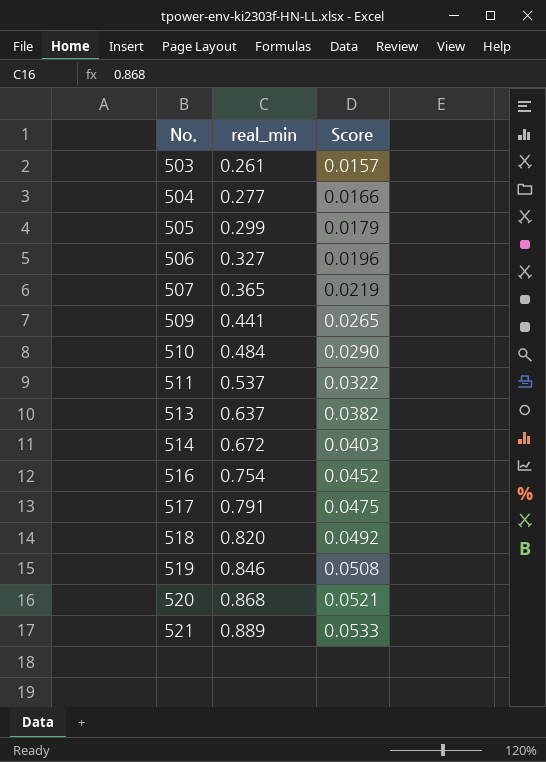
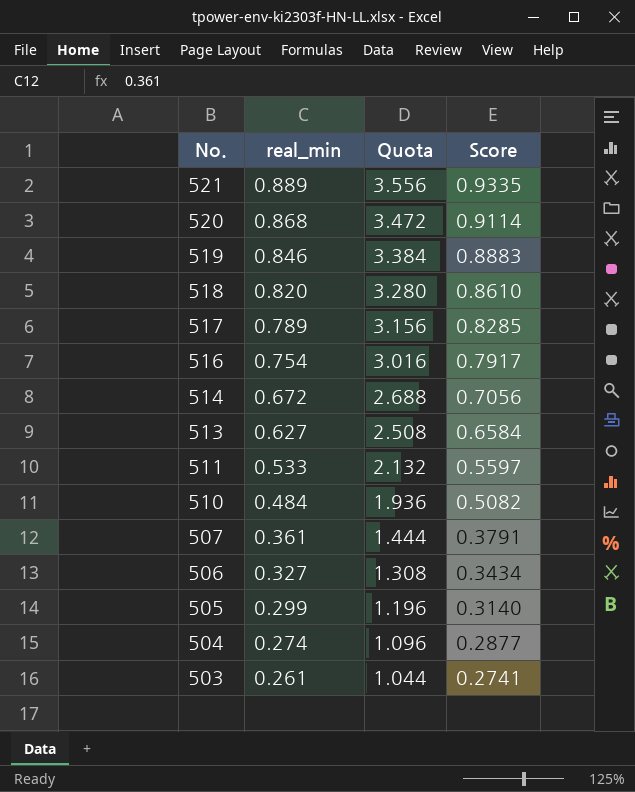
row order: No. ascending -> No. descending
column Quota | formula: none -> [real_min] * 4
column Score | formula: [real_min] * 0.06 -> [real_min] * 1.05
row 509: 0.441 | 0.0265 -> none
517 | real_min: 0.791 -> 0.789
513 | real_min: 0.637 -> 0.627
511 | real_min: 0.537 -> 0.533
507 | real_min: 0.365 -> 0.361
504 | real_min: 0.277 -> 0.274

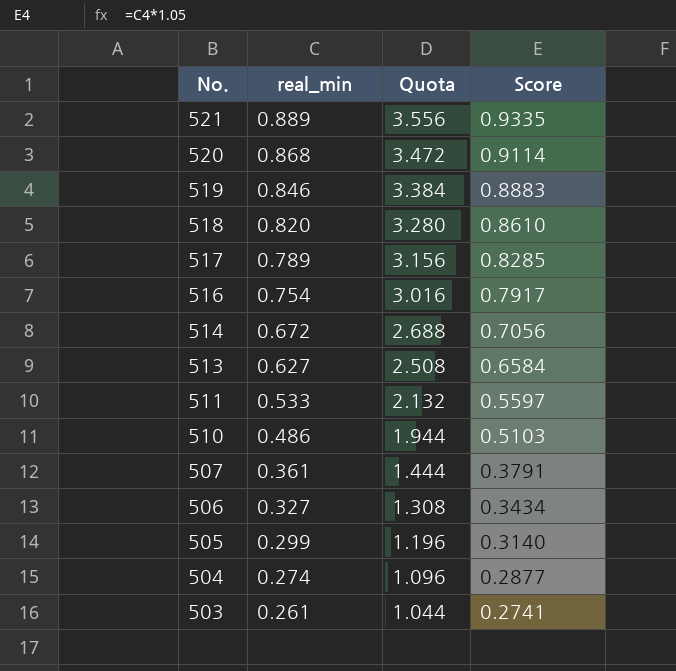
510 | real_min: 0.484 -> 0.486
510 | Quota: 1.936 -> 1.944
510 | Score: 0.5082 -> 0.5103

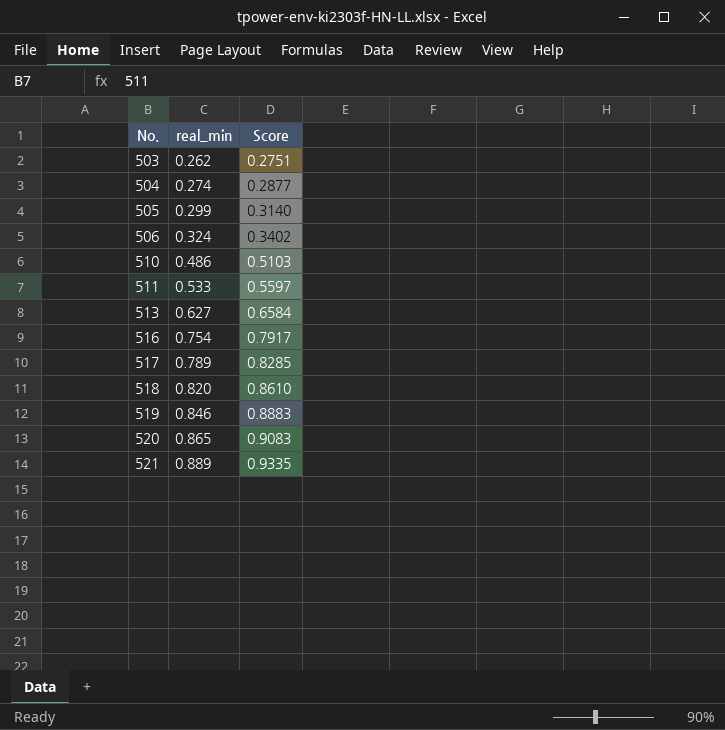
row order: No. descending -> No. ascending
column Quota | formula: [real_min] * 4 -> none
row 514: 0.672 | 2.688 | 0.7056 -> none
row 507: 0.361 | 1.444 | 0.3791 -> none
503 | real_min: 0.261 -> 0.262
503 | Score: 0.2741 -> 0.2751
506 | real_min: 0.327 -> 0.324
506 | Score: 0.3434 -> 0.3402
520 | real_min: 0.868 -> 0.865
520 | Score: 0.9114 -> 0.9083

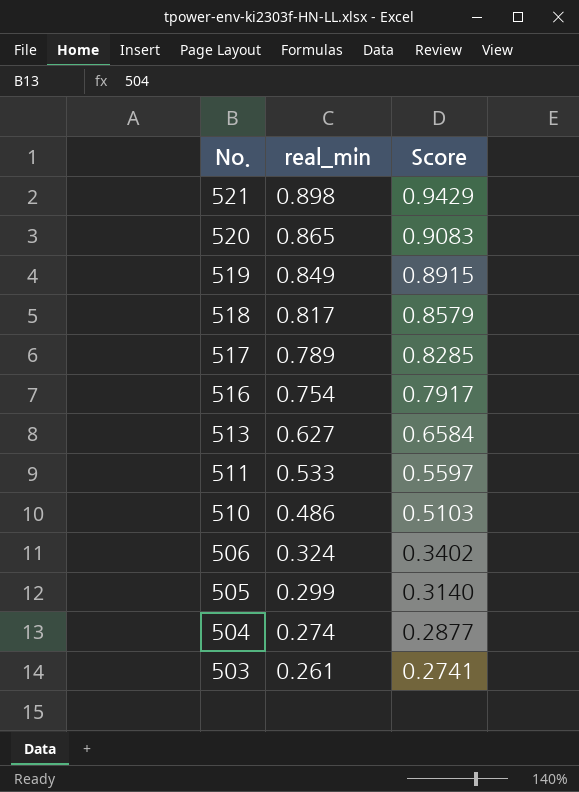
row order: No. ascending -> No. descending
521 | real_min: 0.889 -> 0.898
521 | Score: 0.9335 -> 0.9429
519 | real_min: 0.846 -> 0.849
519 | Score: 0.8883 -> 0.8915
518 | real_min: 0.820 -> 0.817
518 | Score: 0.8610 -> 0.8579
503 | real_min: 0.262 -> 0.261
503 | Score: 0.2751 -> 0.2741

